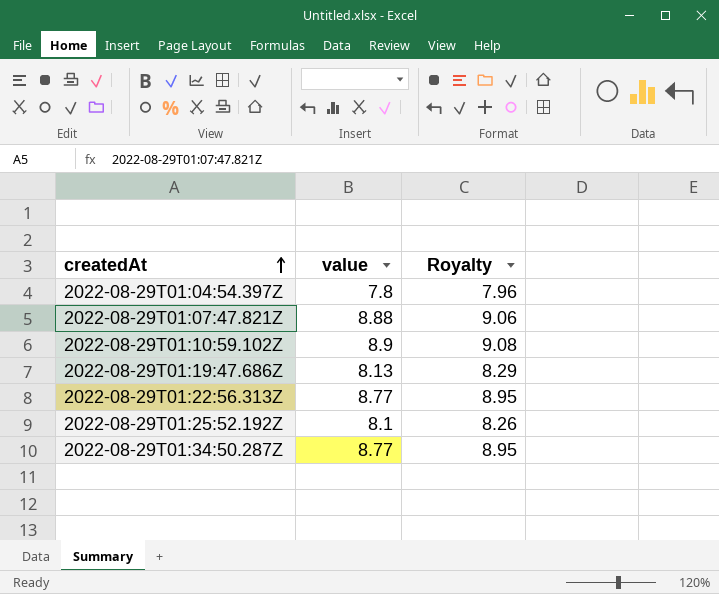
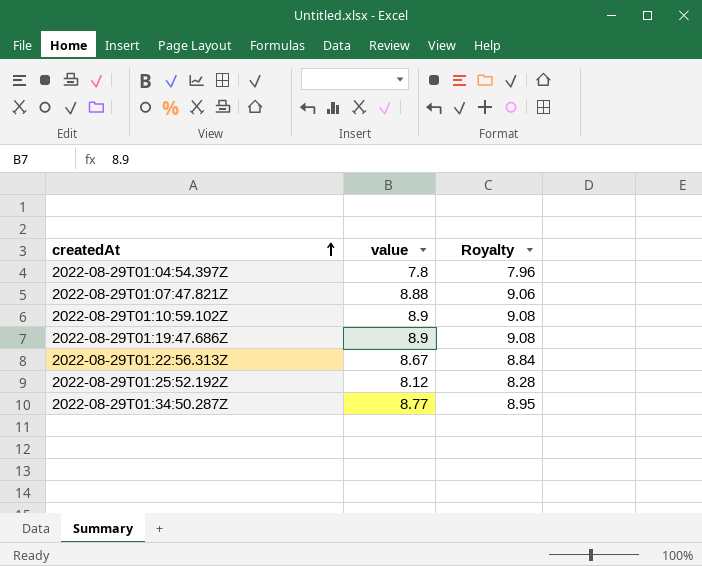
2022-08-29T01:19:47.686Z | value: 8.13 -> 8.9
2022-08-29T01:19:47.686Z | Royalty: 8.29 -> 9.08
2022-08-29T01:22:56.313Z | value: 8.77 -> 8.67
2022-08-29T01:22:56.313Z | Royalty: 8.95 -> 8.84
2022-08-29T01:25:52.192Z | value: 8.1 -> 8.12
2022-08-29T01:25:52.192Z | Royalty: 8.26 -> 8.28

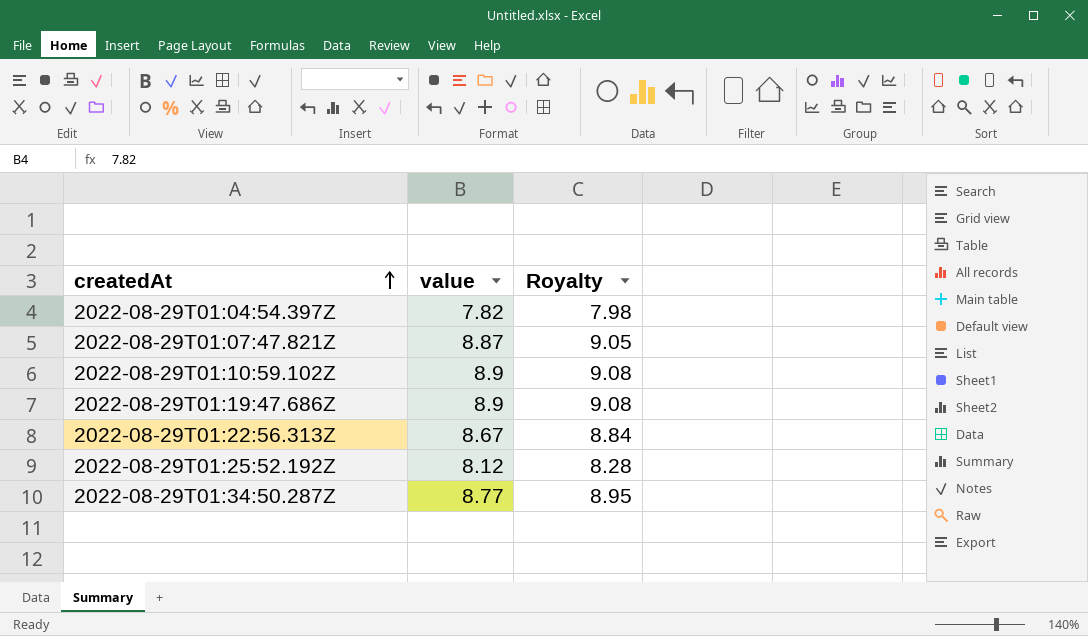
2022-08-29T01:04:54.397Z | value: 7.8 -> 7.82
2022-08-29T01:04:54.397Z | Royalty: 7.96 -> 7.98
2022-08-29T01:07:47.821Z | value: 8.88 -> 8.87
2022-08-29T01:07:47.821Z | Royalty: 9.06 -> 9.05

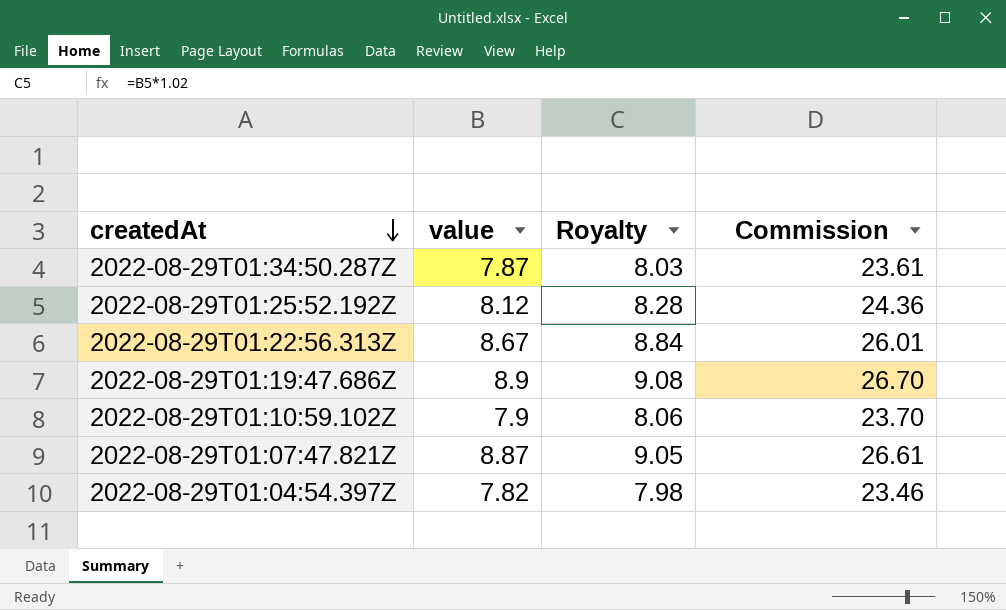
row order: createdAt ascending -> createdAt descending
column Commission | formula: none -> [value] * 3
2022-08-29T01:34:50.287Z | value: 8.77 -> 7.87
2022-08-29T01:34:50.287Z | Royalty: 8.95 -> 8.03
2022-08-29T01:10:59.102Z | value: 8.9 -> 7.9
2022-08-29T01:10:59.102Z | Royalty: 9.08 -> 8.06

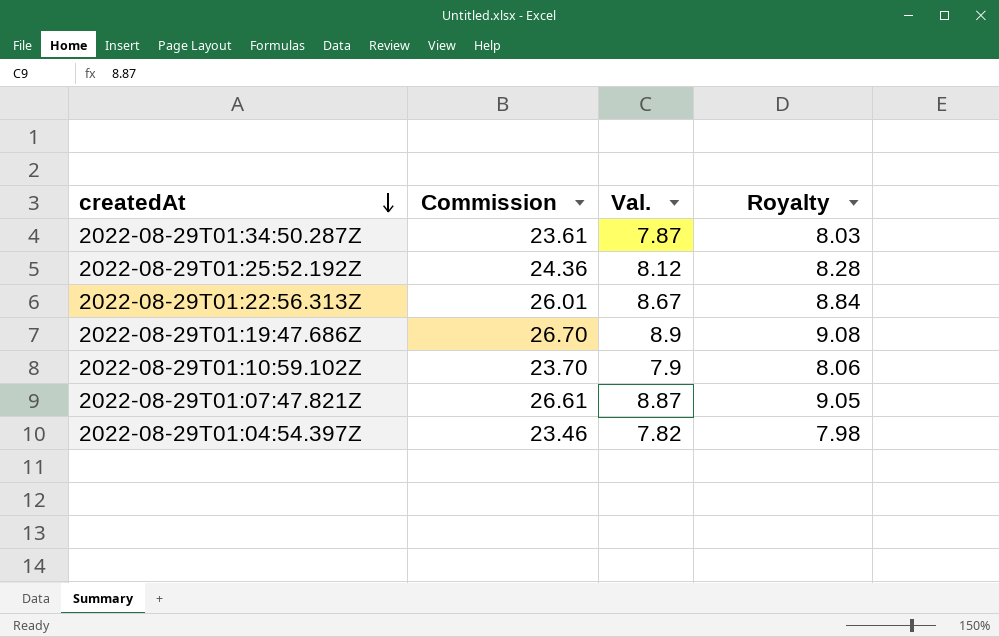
column Commission | position: 4 -> 2
column name: value -> Val.

